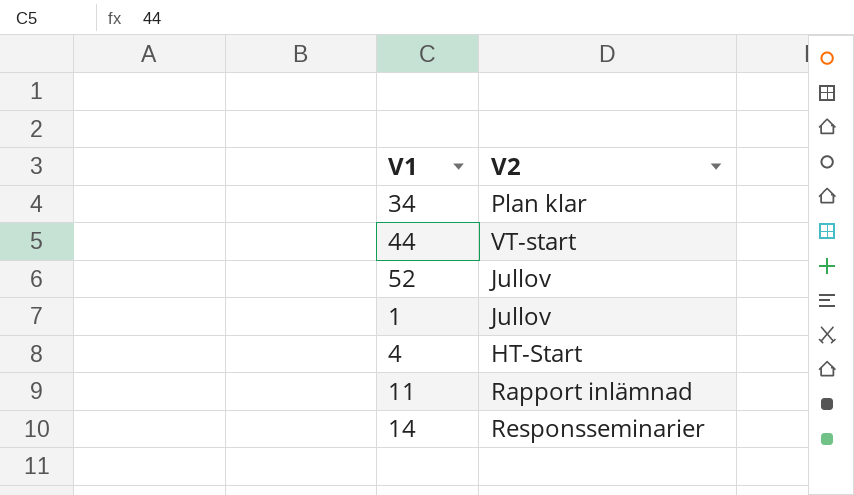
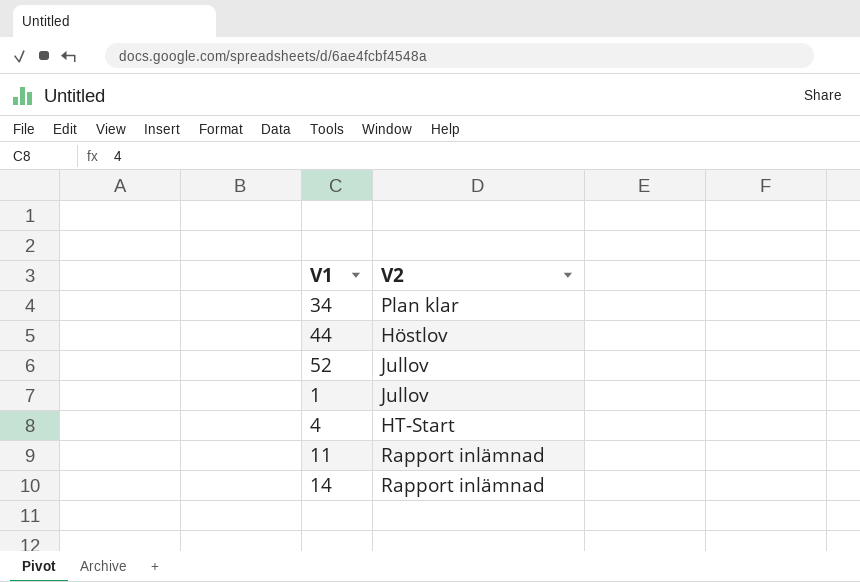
44 | V2: VT-start -> Höstlov
14 | V2: Responsseminarier -> Rapport inlämnad

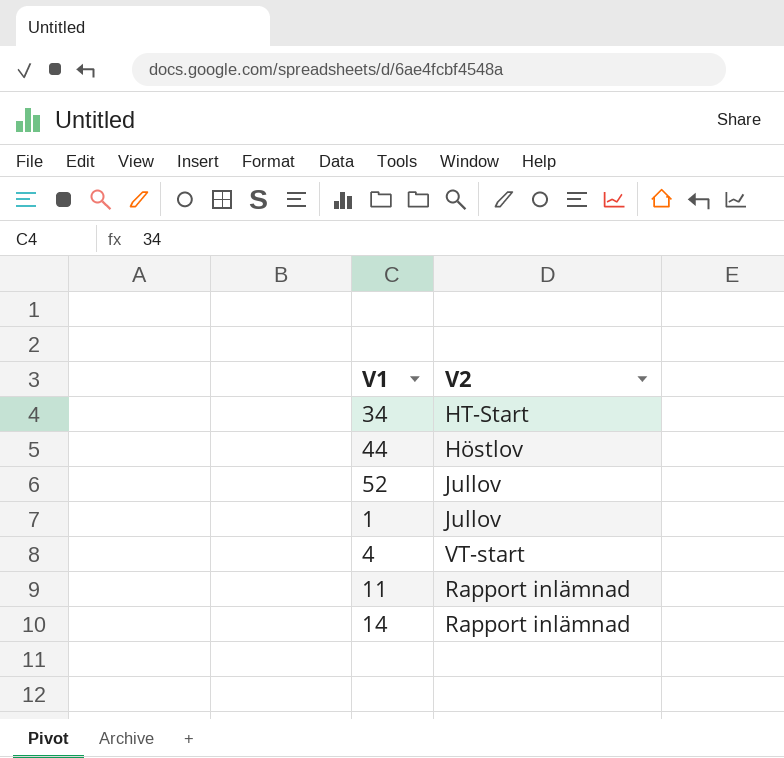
34 | V2: Plan klar -> HT-Start
4 | V2: HT-Start -> VT-start

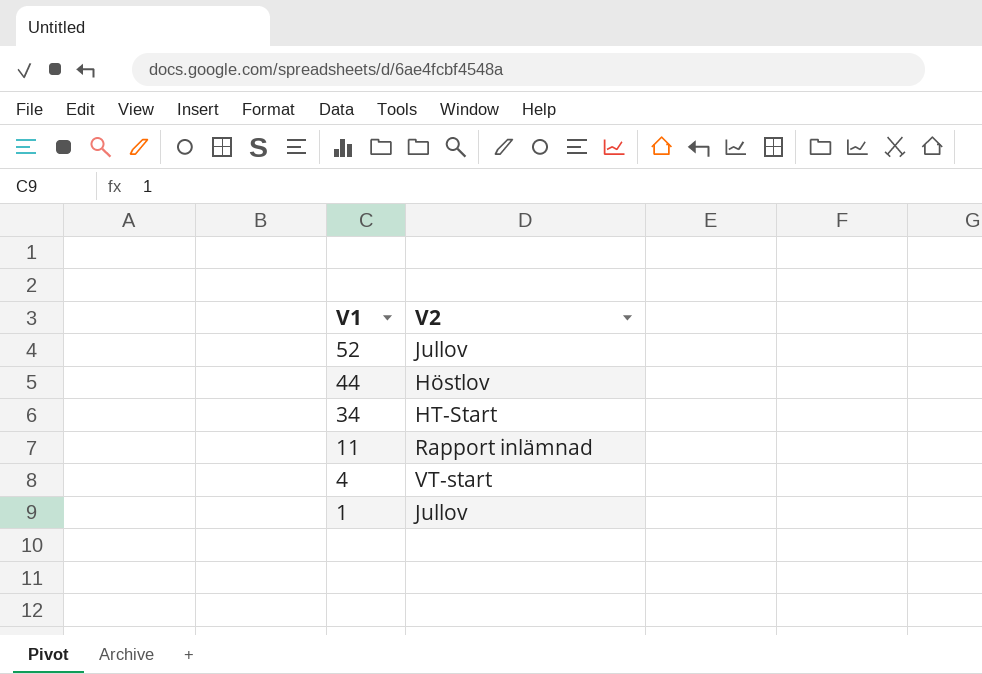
row order: none -> V1 descending
row 14: Rapport inlämnad -> none

